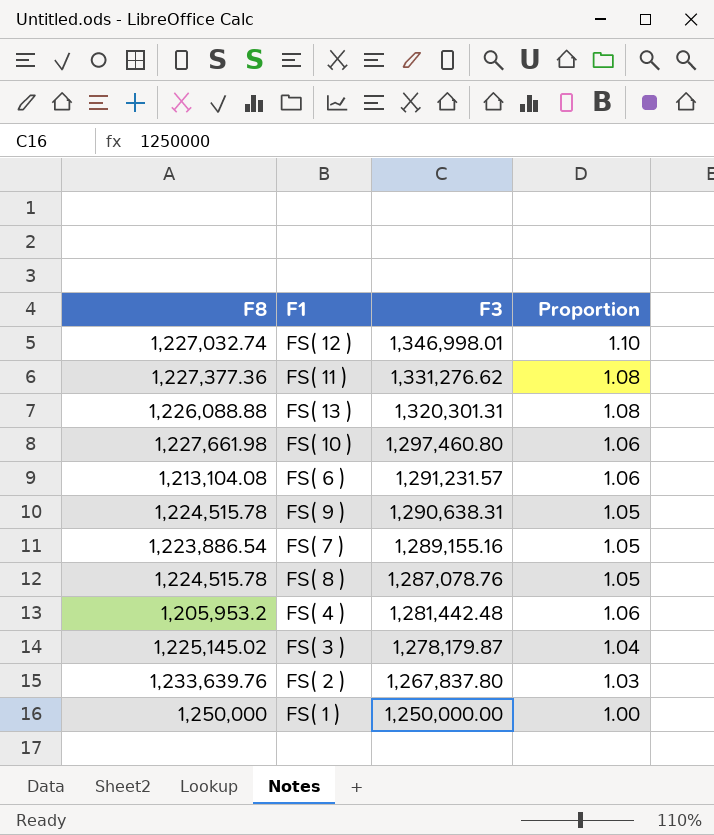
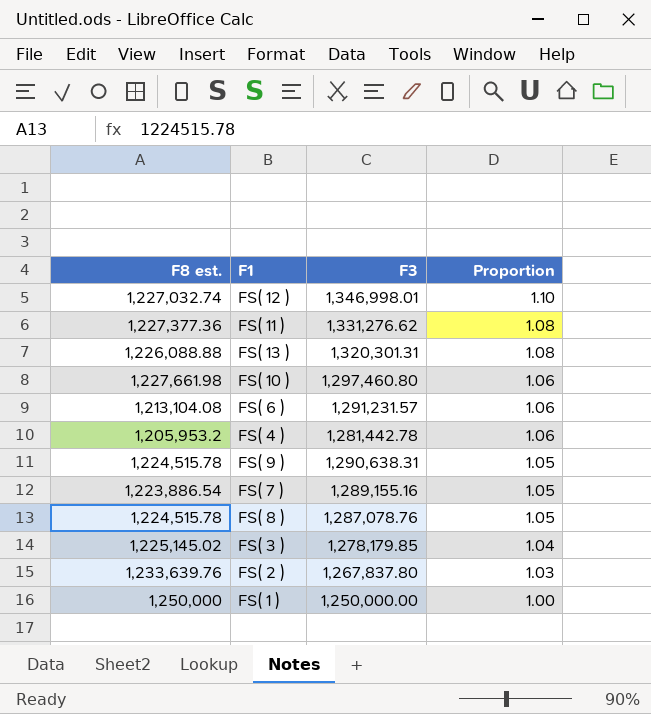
row order: F3 descending -> Proportion descending
column name: F8 -> F8 est.
FS( 4 ) | F3: 1,281,442.48 -> 1,281,442.78
FS( 3 ) | F3: 1,278,179.87 -> 1,278,179.85

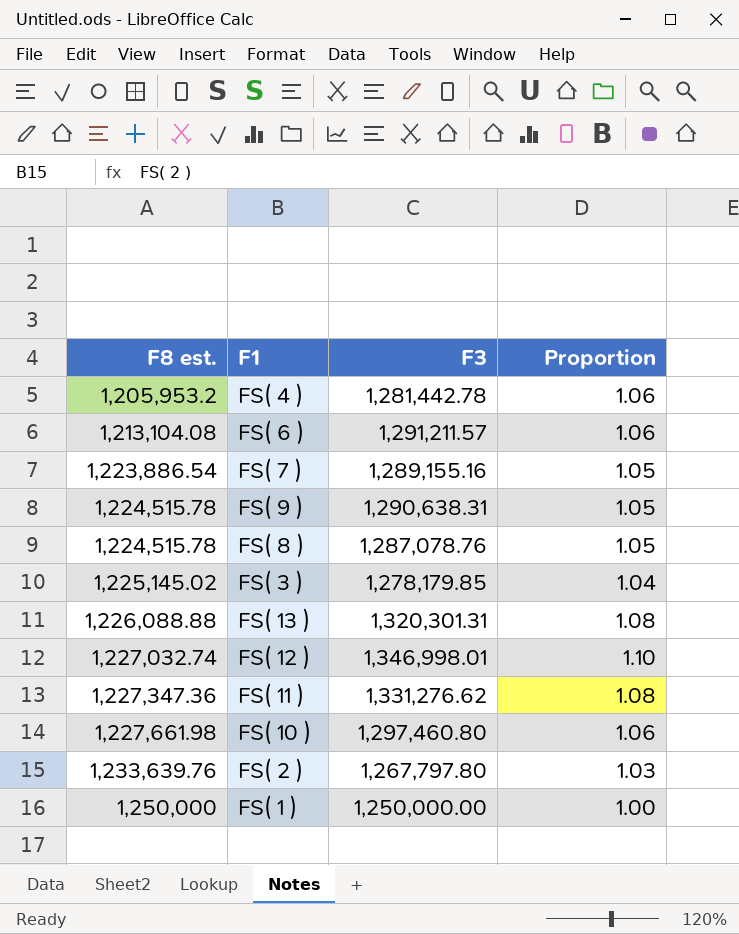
row order: Proportion descending -> F8 est. ascending
FS( 6 ) | F3: 1,291,231.57 -> 1,291,211.57
FS( 11 ) | F8 est.: 1,227,377.36 -> 1,227,347.36
FS( 2 ) | F3: 1,267,837.80 -> 1,267,797.80

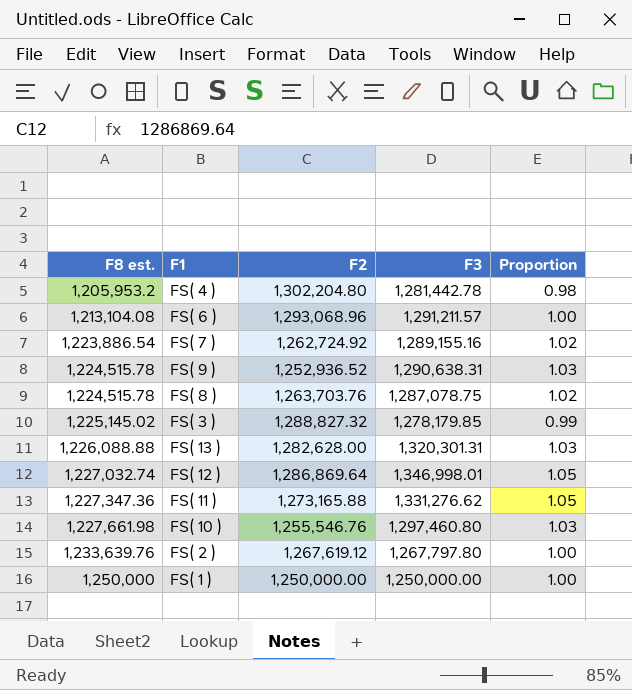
column F2 | position: none -> 3
column Proportion | formula: [F3] / [F8 est.] -> [F3] / [F2]
FS( 8 ) | F3: 1,287,078.76 -> 1,287,078.75

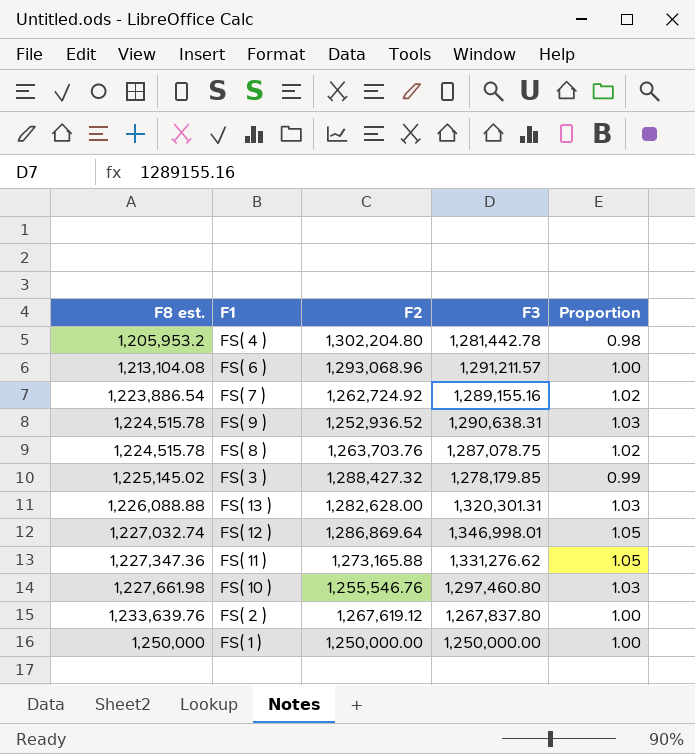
FS( 3 ) | F2: 1,288,827.32 -> 1,288,427.32
FS( 2 ) | F3: 1,267,797.80 -> 1,267,837.80

